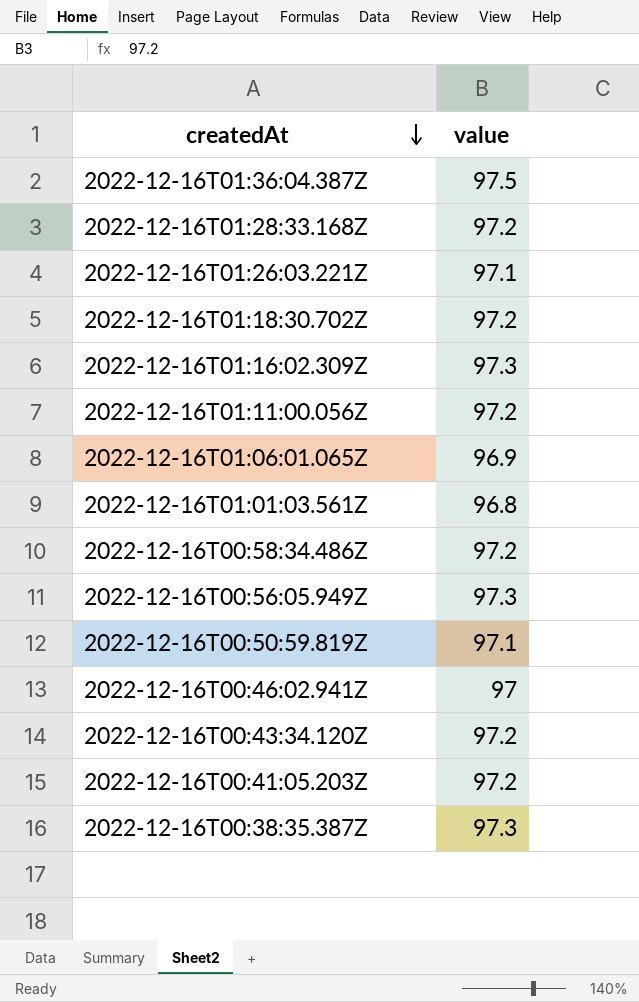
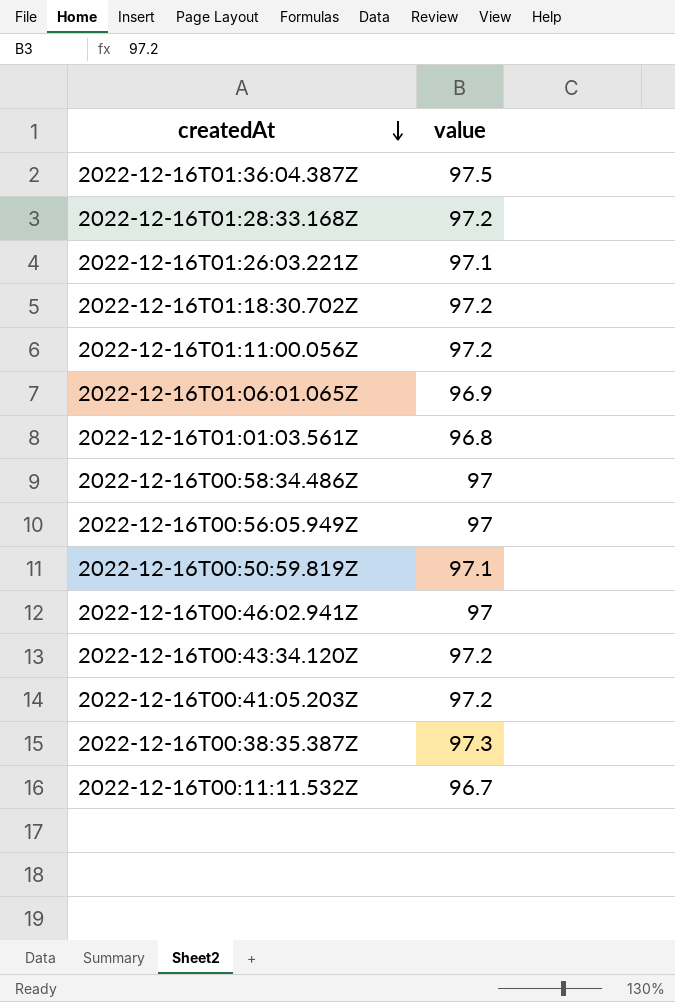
row 2022-12-16T01:16:02.309Z: 97.3 -> none
2022-12-16T00:58:34.486Z | value: 97.2 -> 97
2022-12-16T00:56:05.949Z | value: 97.3 -> 97
row 2022-12-16T00:11:11.532Z: none -> 96.7

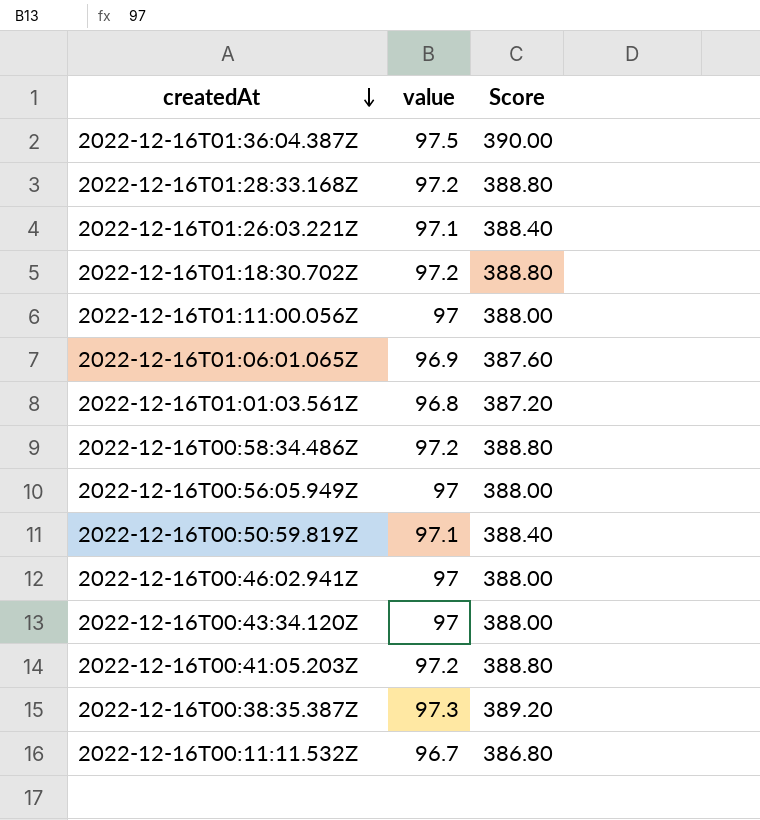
column Score | formula: none -> [value] * 4
2022-12-16T01:11:00.056Z | value: 97.2 -> 97
2022-12-16T00:58:34.486Z | value: 97 -> 97.2
2022-12-16T00:43:34.120Z | value: 97.2 -> 97

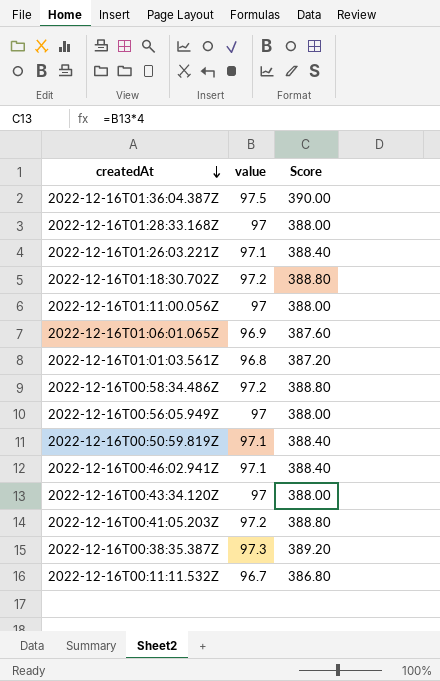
2022-12-16T01:28:33.168Z | value: 97.2 -> 97
2022-12-16T01:28:33.168Z | Score: 388.80 -> 388.00
2022-12-16T00:46:02.941Z | value: 97 -> 97.1
2022-12-16T00:46:02.941Z | Score: 388.00 -> 388.40

